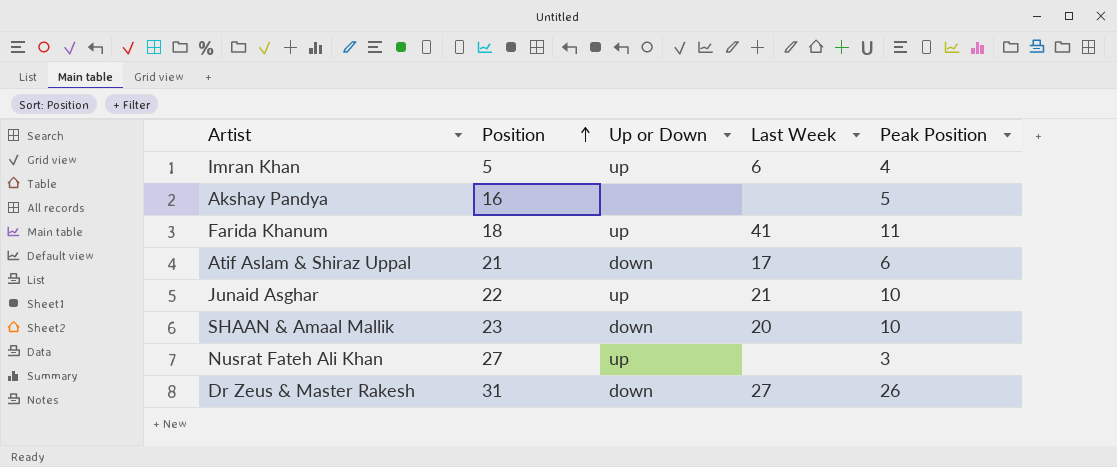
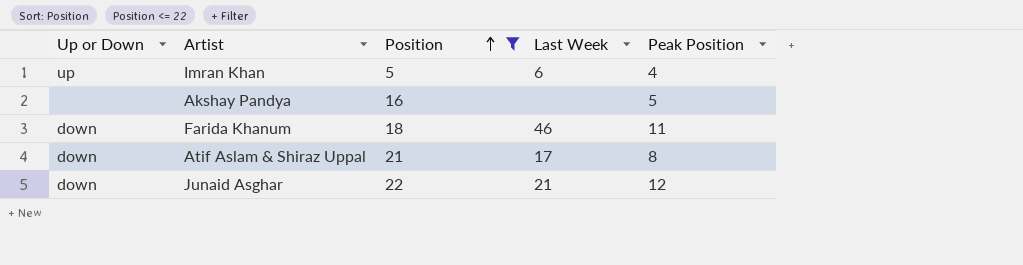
filter: none -> Position <= 22
column Up or Down | position: 3 -> 1
Farida Khanum | Up or Down: up -> down
Farida Khanum | Last Week: 41 -> 46
Atif Aslam & Shiraz Uppal | Peak Position: 6 -> 8
Junaid Asghar | Up or Down: up -> down
Junaid Asghar | Peak Position: 10 -> 12

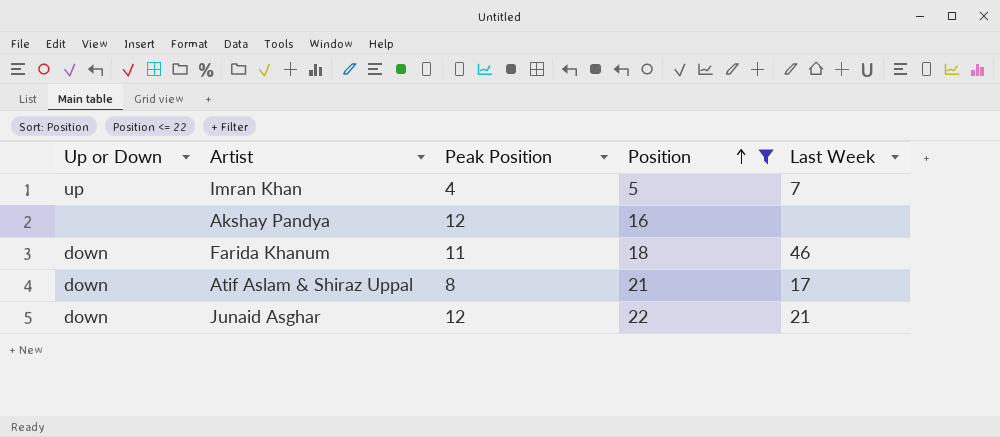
column Peak Position | position: 5 -> 3
Imran Khan | Last Week: 6 -> 7
Akshay Pandya | Peak Position: 5 -> 12

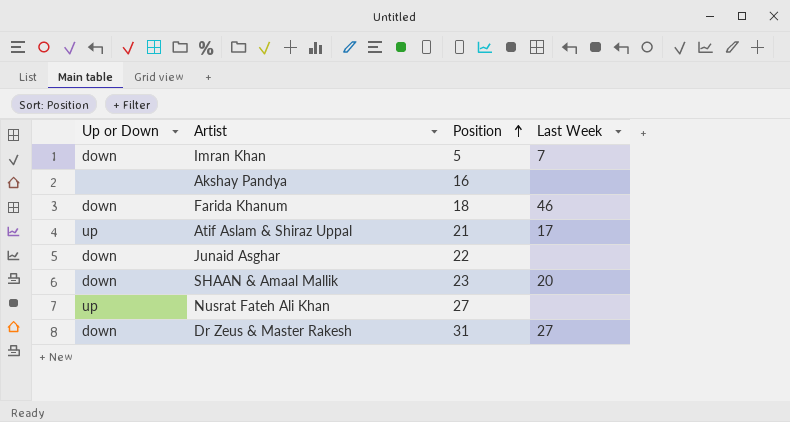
filter: Position <= 22 -> none
column Peak Position | position: 3 -> none
Imran Khan | Up or Down: up -> down
Atif Aslam & Shiraz Uppal | Up or Down: down -> up
Junaid Asghar | Last Week: 21 -> none

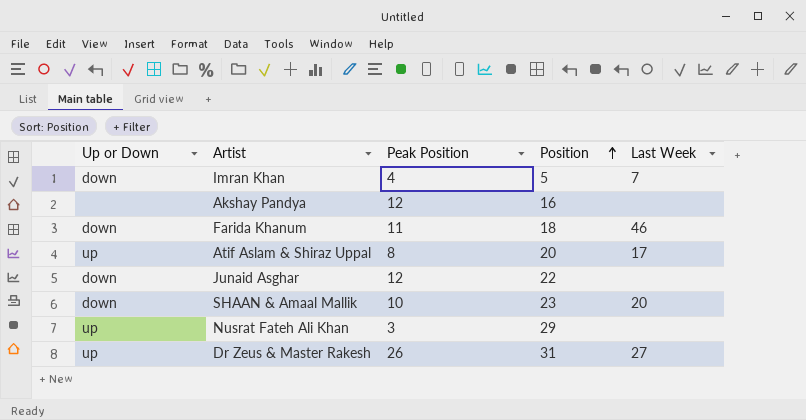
column Peak Position | position: none -> 3
Atif Aslam & Shiraz Uppal | Position: 21 -> 20
Nusrat Fateh Ali Khan | Position: 27 -> 29
Dr Zeus & Master Rakesh | Up or Down: down -> up

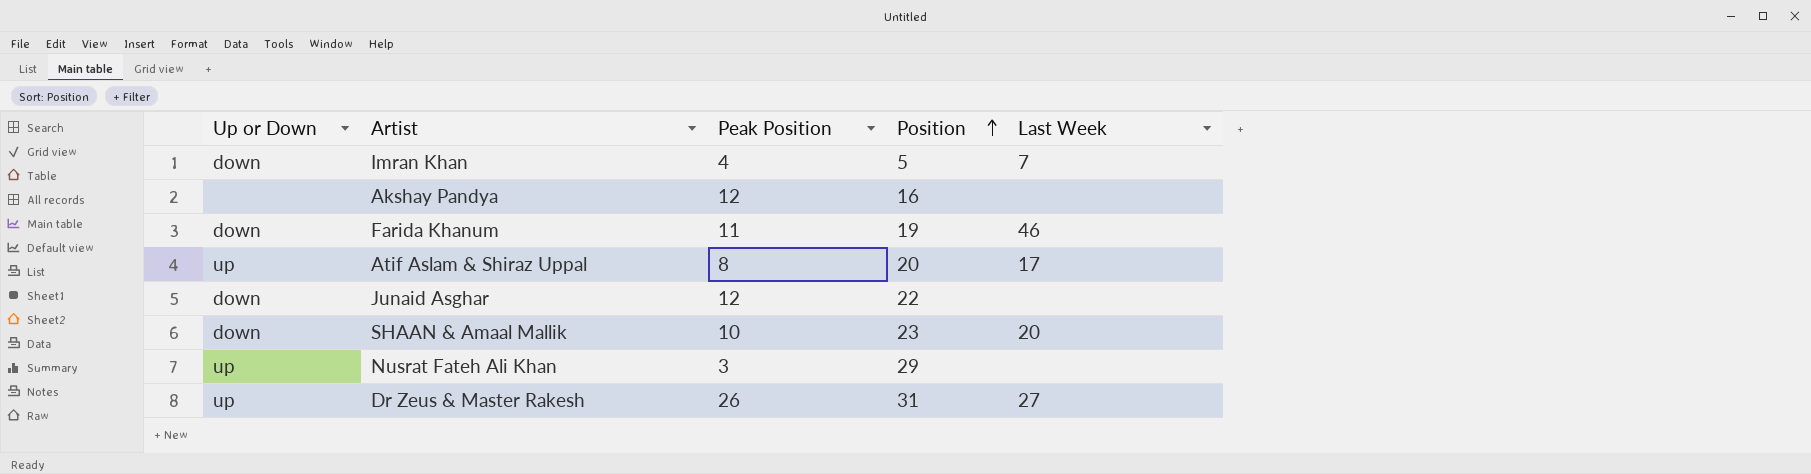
Farida Khanum | Position: 18 -> 19

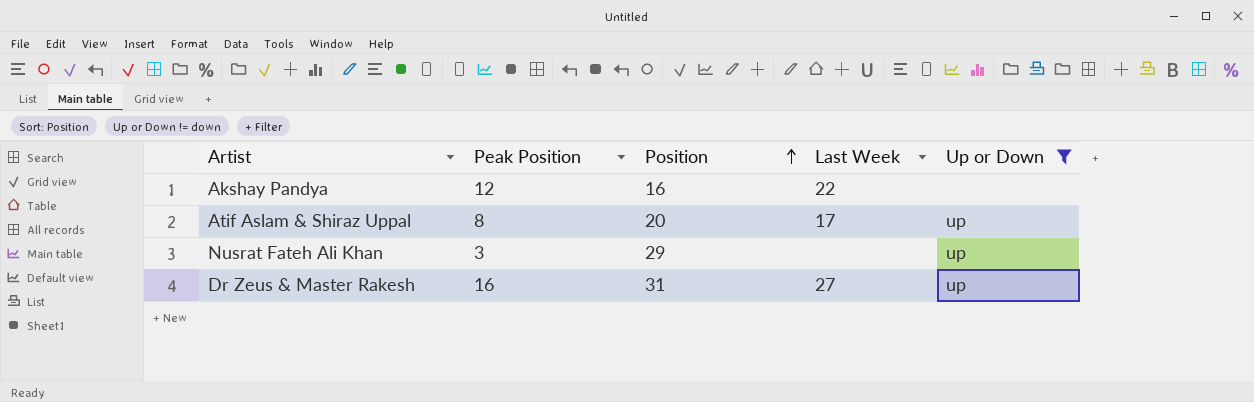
filter: none -> Up or Down != down
column Up or Down | position: 1 -> 5
Akshay Pandya | Last Week: none -> 22
Dr Zeus & Master Rakesh | Peak Position: 26 -> 16

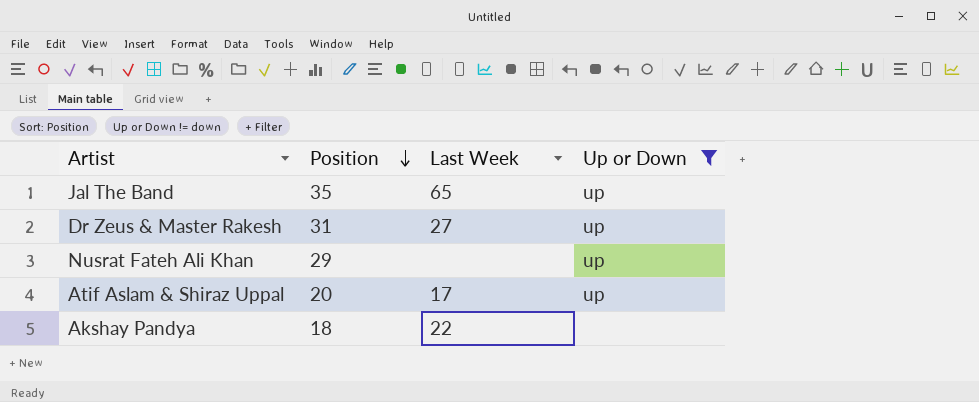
row order: Position ascending -> Position descending
column Peak Position | position: 2 -> none
row Jal The Band: none -> 35 | 65 | up
Akshay Pandya | Position: 16 -> 18

